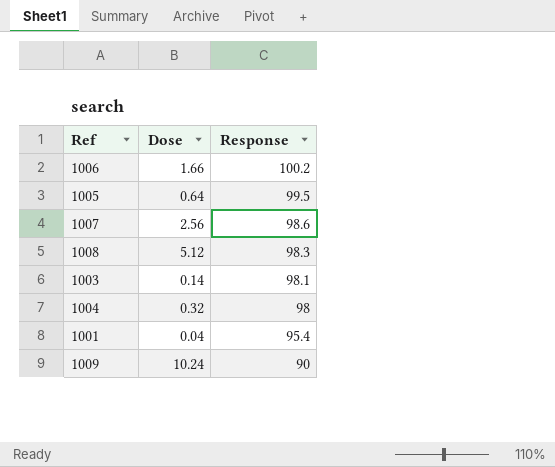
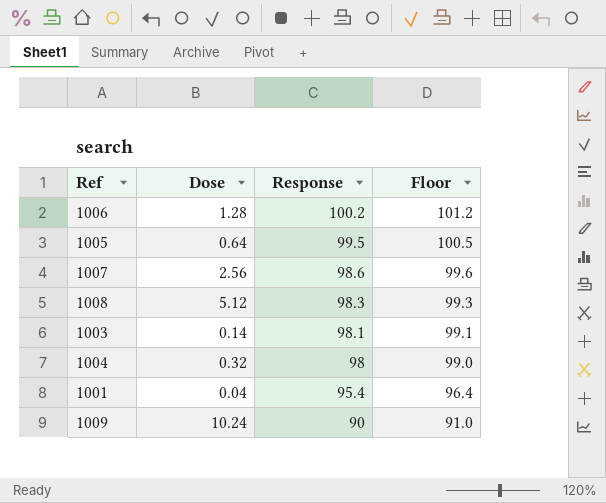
column Floor | formula: none -> [Response] + 1
1006 | Dose: 1.66 -> 1.28

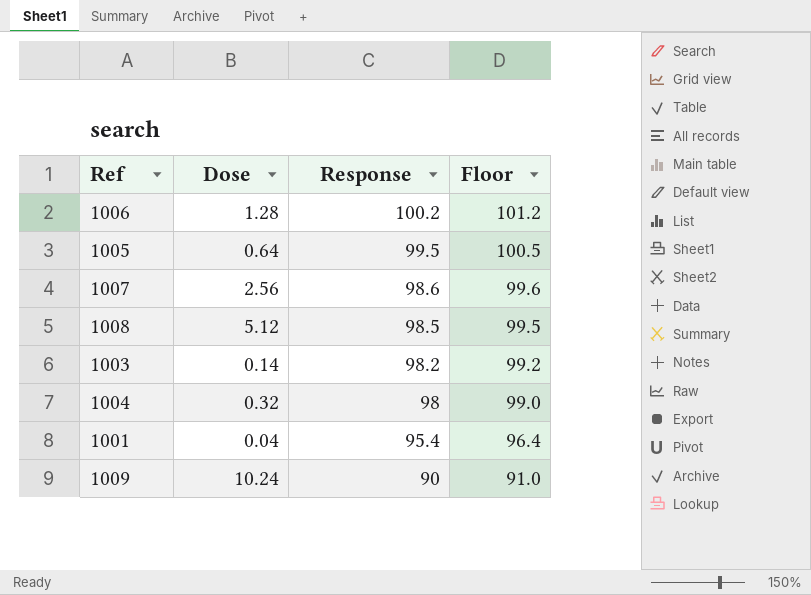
1008 | Response: 98.3 -> 98.5
1008 | Floor: 99.3 -> 99.5
1003 | Response: 98.1 -> 98.2
1003 | Floor: 99.1 -> 99.2

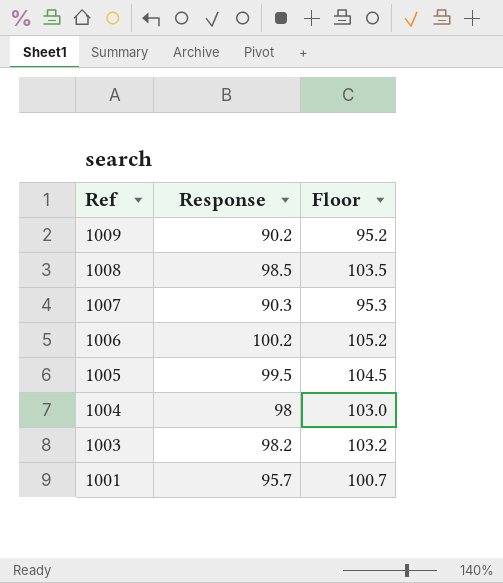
row order: Response descending -> Ref descending
column Dose | position: 2 -> none
column Floor | formula: [Response] + 1 -> [Response] + 5
1009 | Response: 90 -> 90.2
1007 | Response: 98.6 -> 90.3
1001 | Response: 95.4 -> 95.7

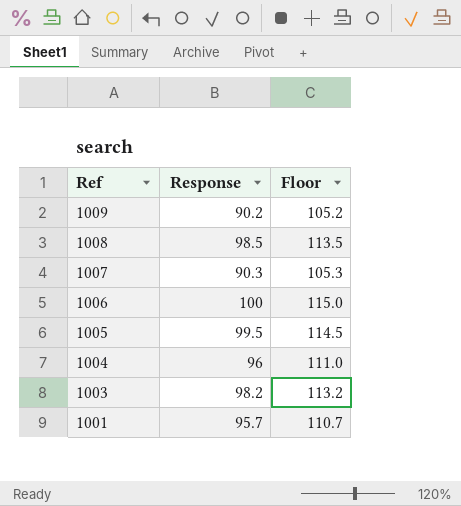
column Floor | formula: [Response] + 5 -> [Response] + 15
1006 | Response: 100.2 -> 100
1004 | Response: 98 -> 96

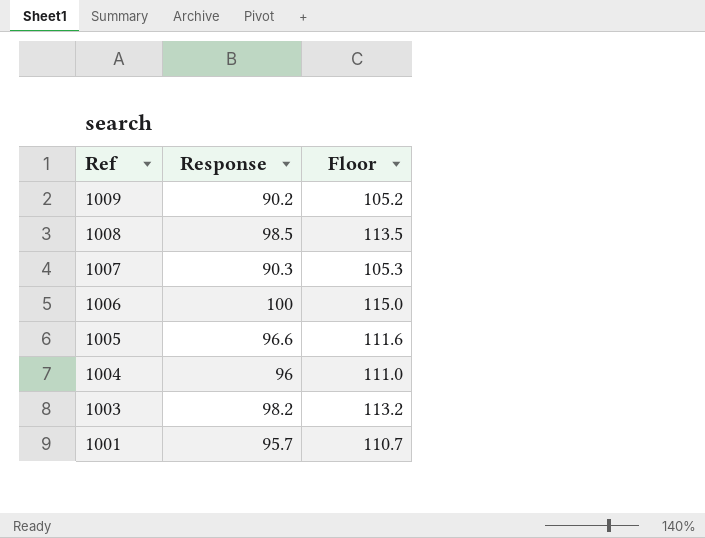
1005 | Response: 99.5 -> 96.6
1005 | Floor: 114.5 -> 111.6

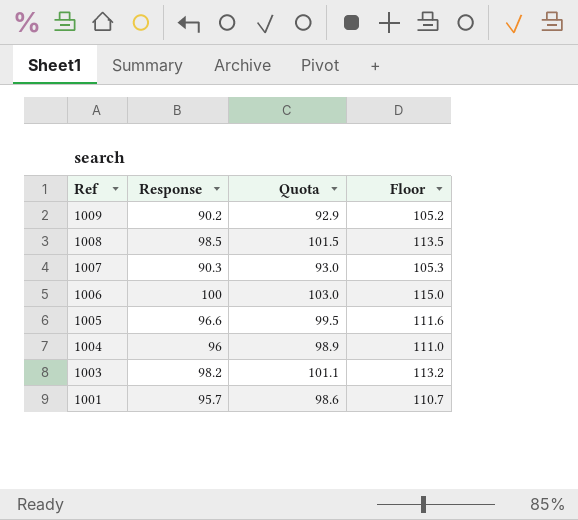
column Quota | formula: none -> [Response] * 1.03

